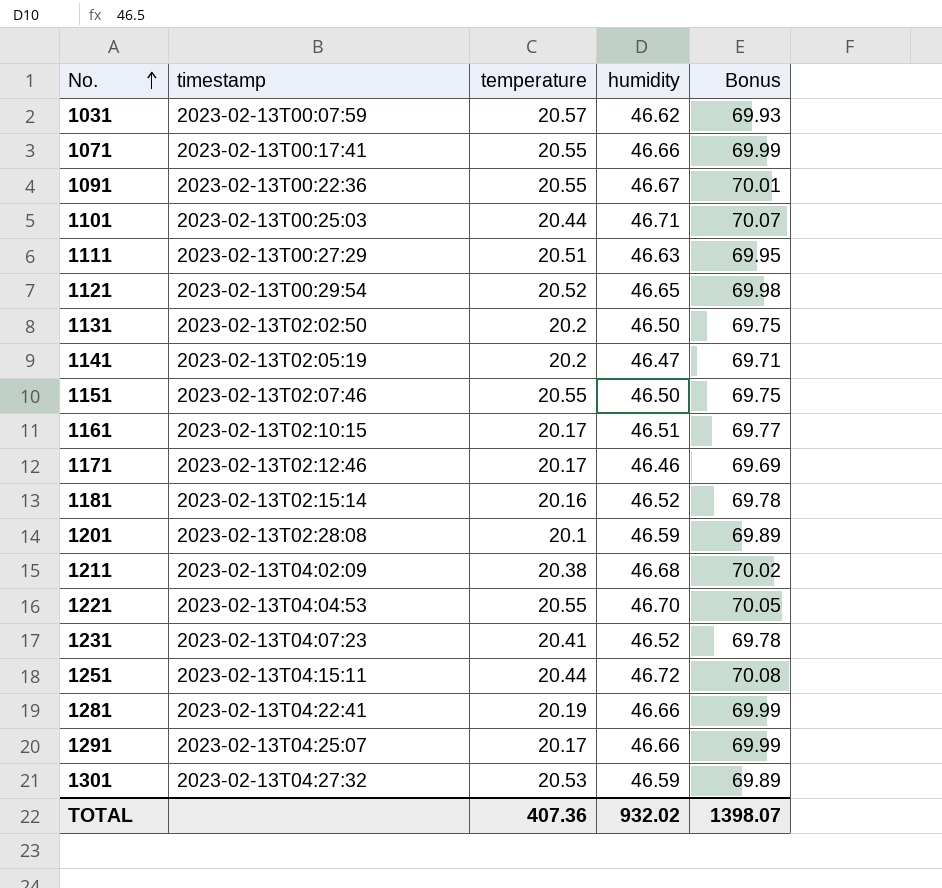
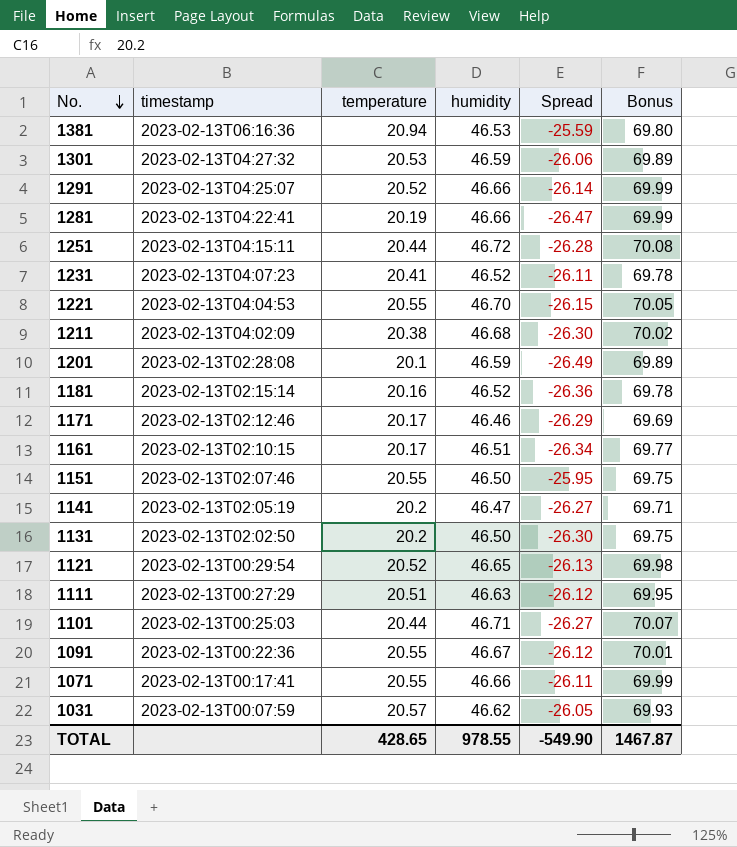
row order: No. ascending -> No. descending
column Spread | formula: none -> [temperature] - [humidity]
row 1381: none -> 2023-02-13T06:16:36 | 20.94 | 46.53 | -25.59 | 69.80
1291 | temperature: 20.17 -> 20.52
TOTAL | temperature: 407.36 -> 428.65
TOTAL | humidity: 932.02 -> 978.55
TOTAL | Bonus: 1398.07 -> 1467.87

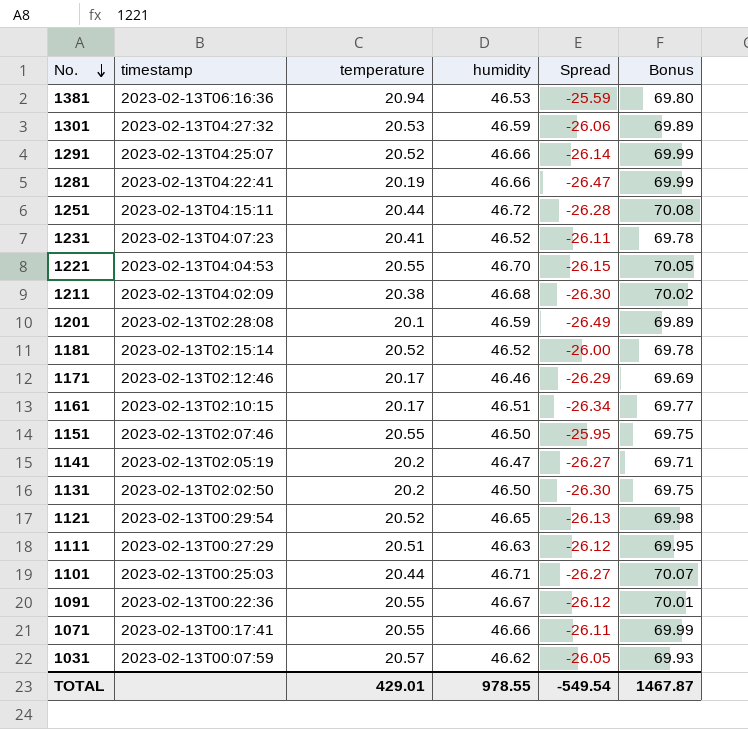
1181 | temperature: 20.16 -> 20.52
1181 | Spread: -26.36 -> -26.00
TOTAL | temperature: 428.65 -> 429.01
TOTAL | Spread: -549.90 -> -549.54

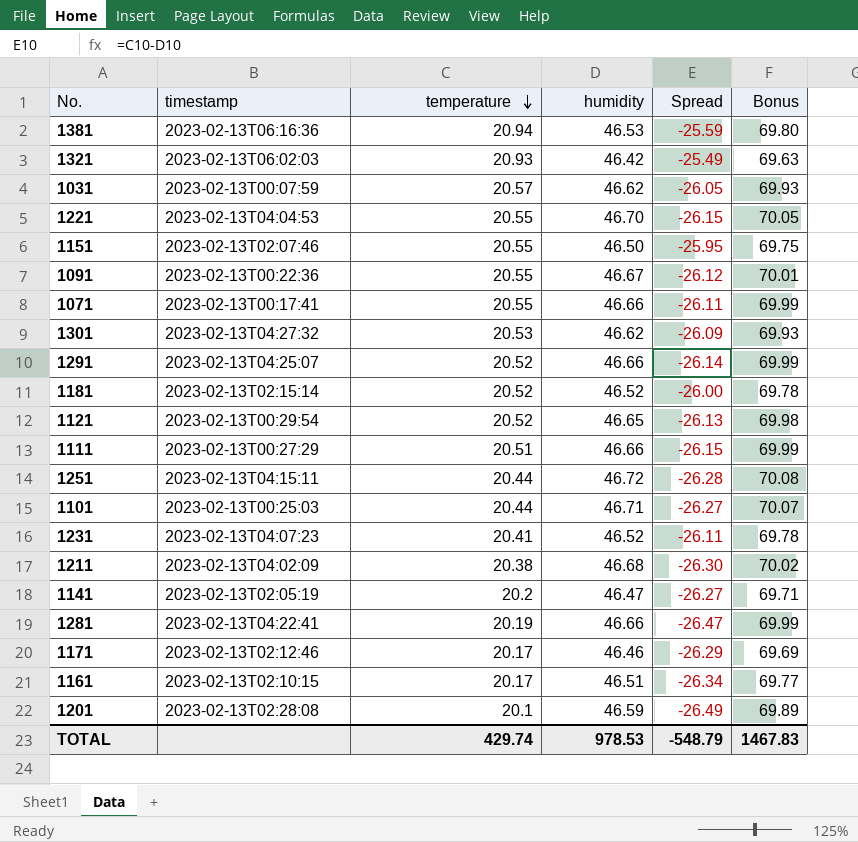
row order: No. descending -> temperature descending
row 1131: 2023-02-13T02:02:50 | 20.2 | 46.50 | -26.30 | 69.75 -> none
row 1321: none -> 2023-02-13T06:02:03 | 20.93 | 46.42 | -25.49 | 69.63
1301 | humidity: 46.59 -> 46.62
1301 | Spread: -26.06 -> -26.09
1301 | Bonus: 69.89 -> 69.93
1111 | humidity: 46.63 -> 46.66
1111 | Spread: -26.12 -> -26.15
1111 | Bonus: 69.95 -> 69.99
TOTAL | temperature: 429.01 -> 429.74
TOTAL | humidity: 978.55 -> 978.53
TOTAL | Spread: -549.54 -> -548.79
TOTAL | Bonus: 1467.87 -> 1467.83

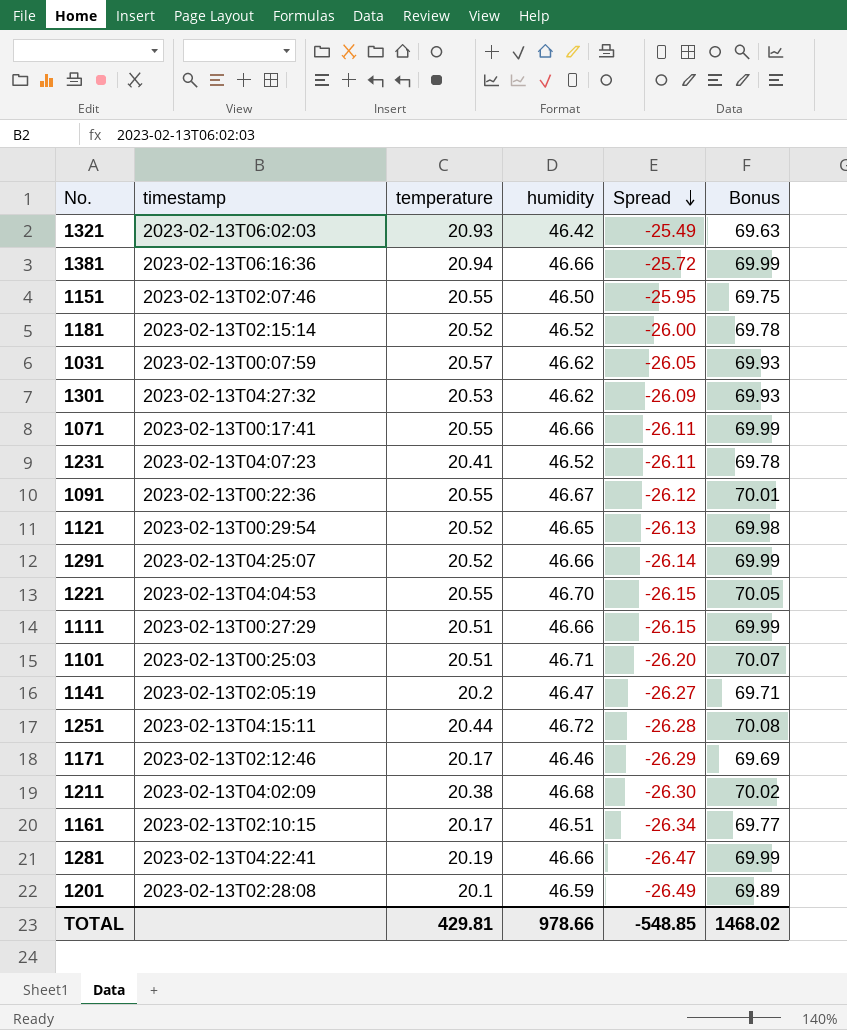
row order: temperature descending -> Spread descending
1381 | humidity: 46.53 -> 46.66
1381 | Spread: -25.59 -> -25.72
1381 | Bonus: 69.80 -> 69.99
1101 | temperature: 20.44 -> 20.51
1101 | Spread: -26.27 -> -26.20
TOTAL | temperature: 429.74 -> 429.81
TOTAL | humidity: 978.53 -> 978.66
TOTAL | Spread: -548.79 -> -548.85
TOTAL | Bonus: 1467.83 -> 1468.02

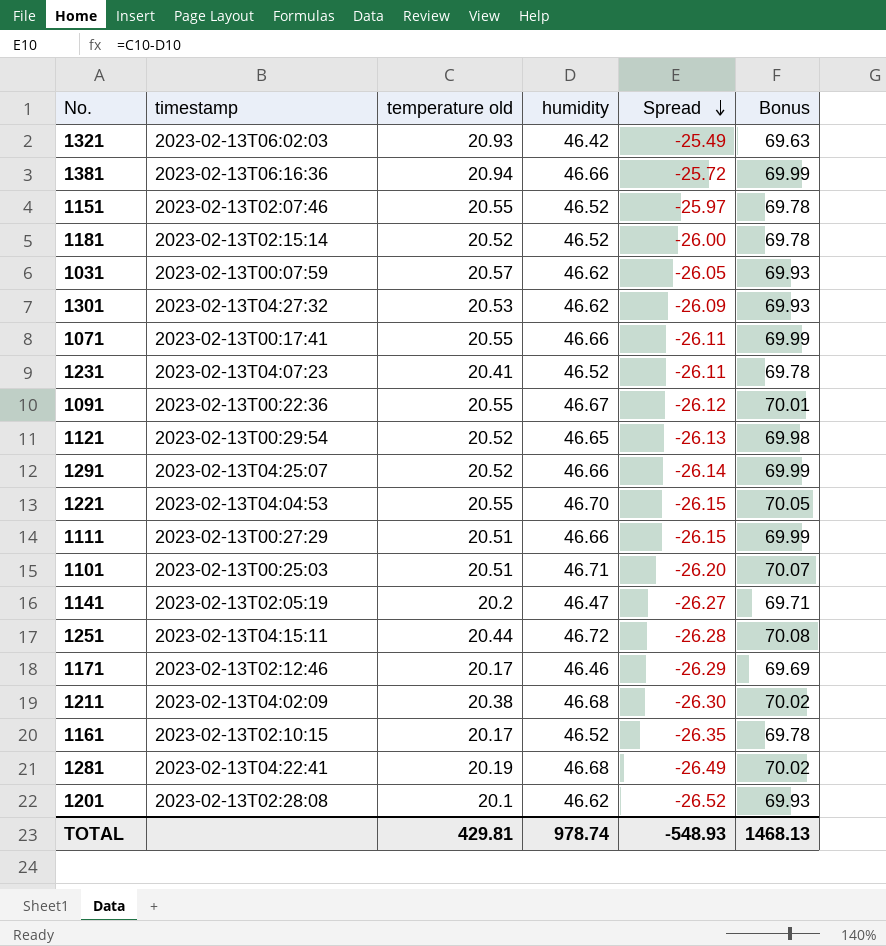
column name: temperature -> temperature old
1151 | humidity: 46.50 -> 46.52
1151 | Spread: -25.95 -> -25.97
1151 | Bonus: 69.75 -> 69.78
1161 | humidity: 46.51 -> 46.52
1161 | Spread: -26.34 -> -26.35
1161 | Bonus: 69.77 -> 69.78
1281 | humidity: 46.66 -> 46.68
1281 | Spread: -26.47 -> -26.49
1281 | Bonus: 69.99 -> 70.02
1201 | humidity: 46.59 -> 46.62
1201 | Spread: -26.49 -> -26.52
1201 | Bonus: 69.89 -> 69.93
TOTAL | humidity: 978.66 -> 978.74
TOTAL | Spread: -548.85 -> -548.93
TOTAL | Bonus: 1468.02 -> 1468.13

